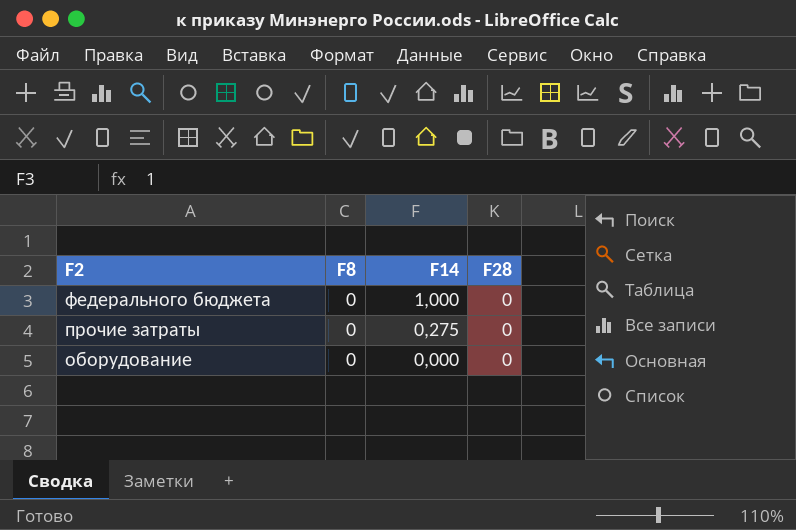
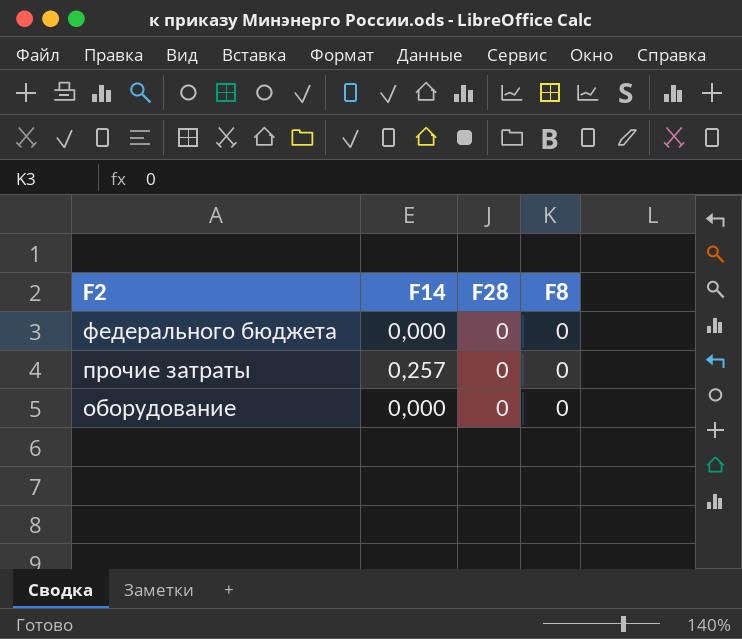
column F8 | position: 2 -> 4
федерального бюджета | F14: 1,000 -> 0,000
прочие затраты | F14: 0,275 -> 0,257

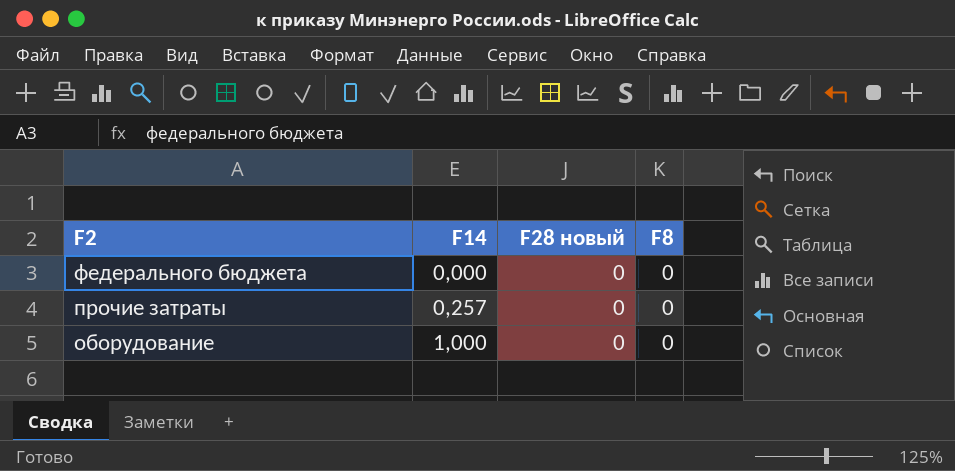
column name: F28 -> F28 новый
оборудование | F14: 0,000 -> 1,000

